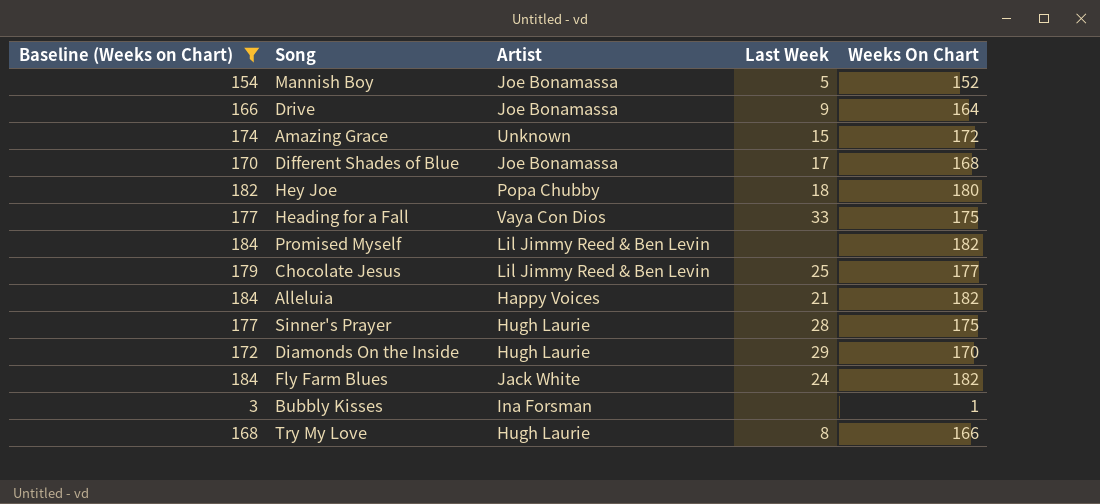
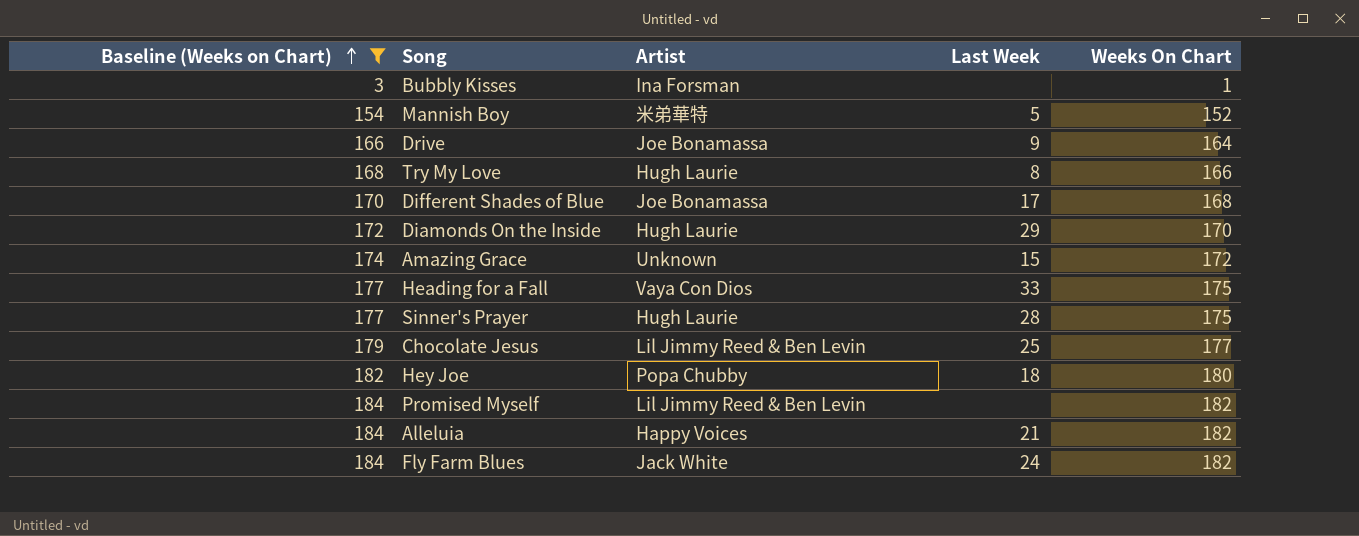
row order: none -> Baseline (Weeks on Chart) ascending
Mannish Boy | Artist: Joe Bonamassa -> 米弟華特

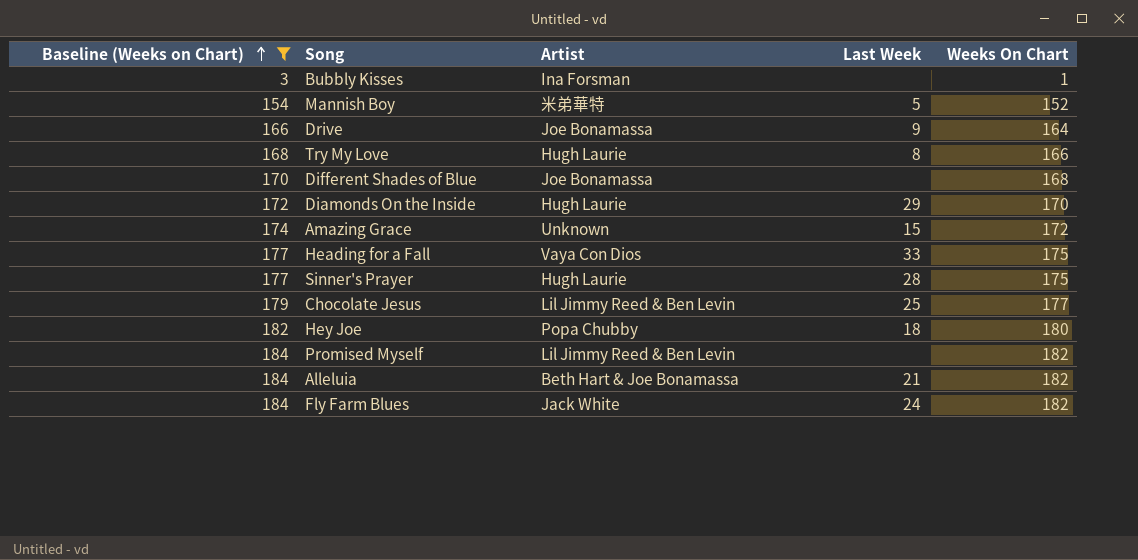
Different Shades of Blue | Last Week: 17 -> none
Alleluia | Artist: Happy Voices -> Beth Hart & Joe Bonamassa

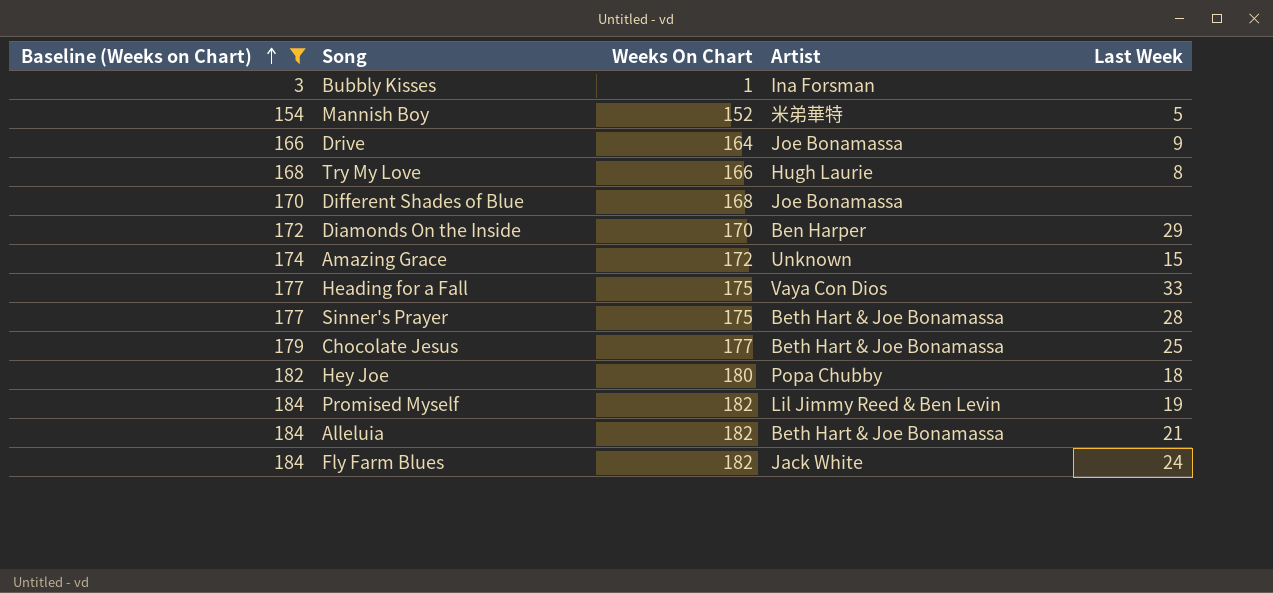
column Weeks On Chart | position: 5 -> 3
Diamonds On the Inside | Artist: Hugh Laurie -> Ben Harper
Sinner's Prayer | Artist: Hugh Laurie -> Beth Hart & Joe Bonamassa
Chocolate Jesus | Artist: Lil Jimmy Reed & Ben Levin -> Beth Hart & Joe Bonamassa
Promised Myself | Last Week: none -> 19

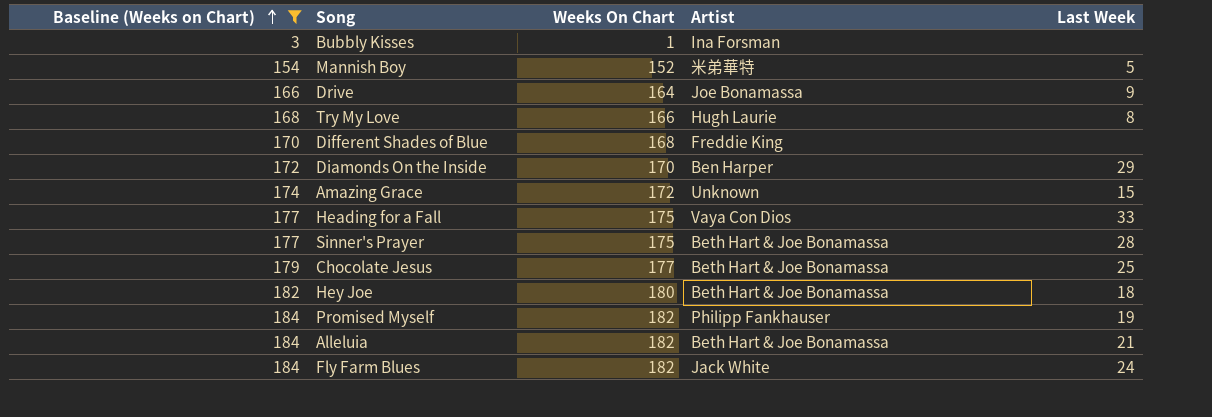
Different Shades of Blue | Artist: Joe Bonamassa -> Freddie King
Hey Joe | Artist: Popa Chubby -> Beth Hart & Joe Bonamassa
Promised Myself | Artist: Lil Jimmy Reed & Ben Levin -> Philipp Fankhauser

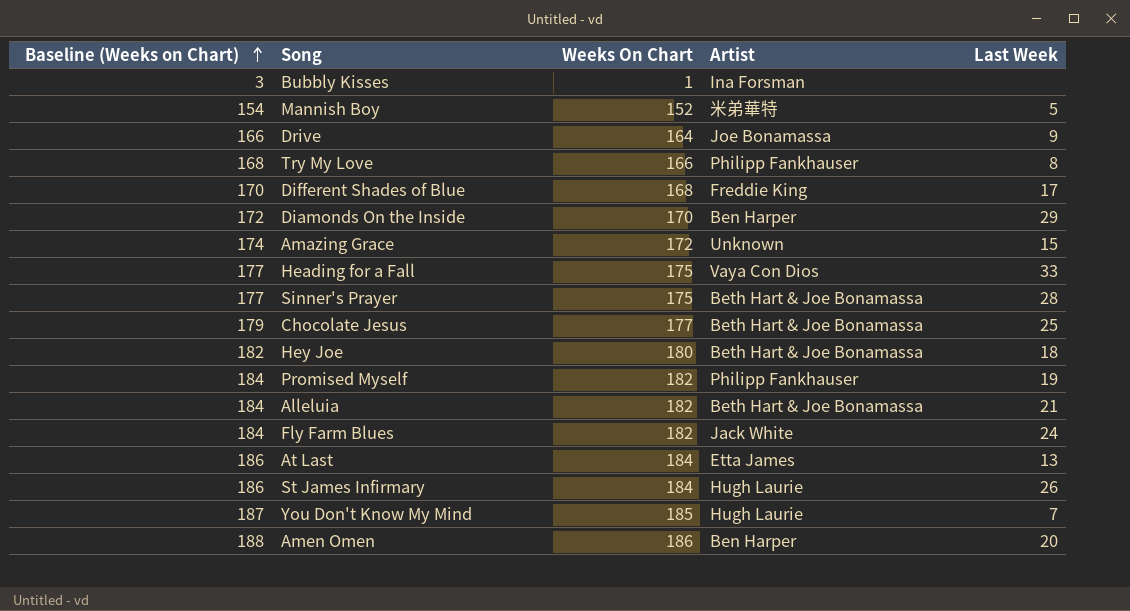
filter: Baseline (Weeks on Chart) <= 184 -> none
Try My Love | Artist: Hugh Laurie -> Philipp Fankhauser
Different Shades of Blue | Last Week: none -> 17

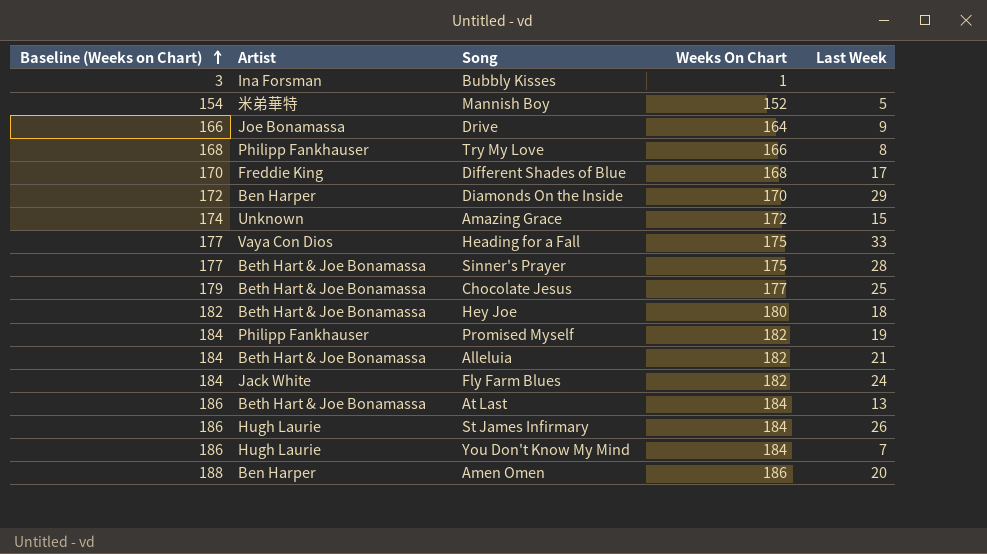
column Artist | position: 4 -> 2
At Last | Artist: Etta James -> Beth Hart & Joe Bonamassa
You Don't Know My Mind | Baseline (Weeks on Chart): 187 -> 186
You Don't Know My Mind | Weeks On Chart: 185 -> 184

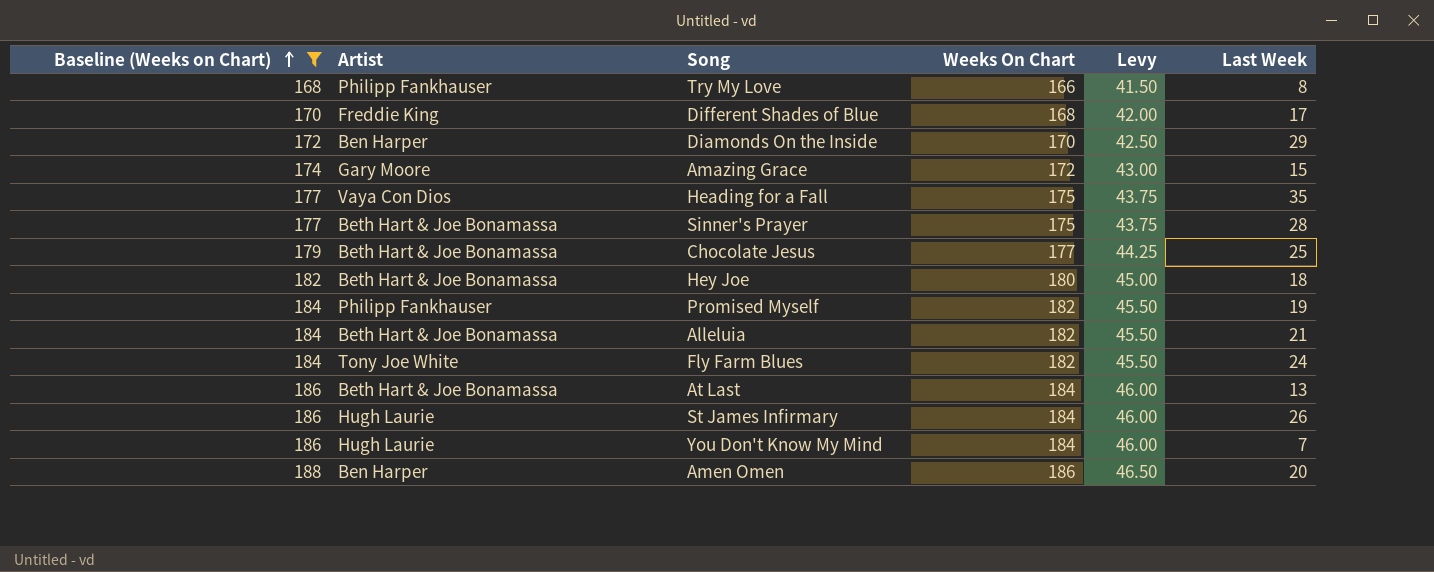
filter: none -> Baseline (Weeks on Chart) >= 168
column Levy | formula: none -> [Weeks On Chart] * 0.25
Amazing Grace | Artist: Unknown -> Gary Moore
Heading for a Fall | Last Week: 33 -> 35
Fly Farm Blues | Artist: Jack White -> Tony Joe White

